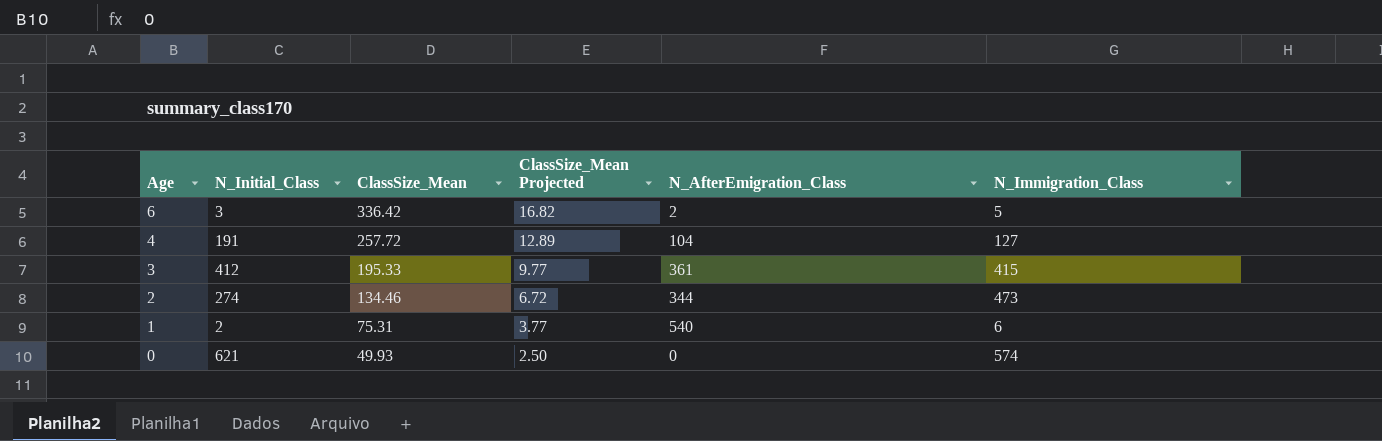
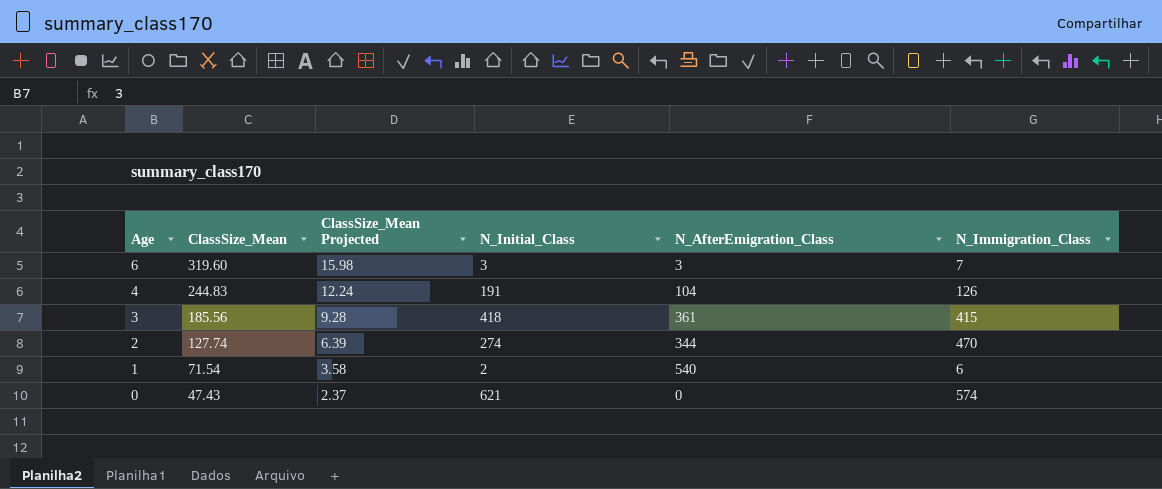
column N_Initial_Class | position: 2 -> 4
6 | ClassSize_Mean: 336.42 -> 319.60
6 | ClassSize_Mean Projected: 16.82 -> 15.98
6 | N_AfterEmigration_Class: 2 -> 3
6 | N_Immigration_Class: 5 -> 7
4 | ClassSize_Mean: 257.72 -> 244.83
4 | ClassSize_Mean Projected: 12.89 -> 12.24
4 | N_Immigration_Class: 127 -> 126
3 | ClassSize_Mean: 195.33 -> 185.56
3 | ClassSize_Mean Projected: 9.77 -> 9.28
3 | N_Initial_Class: 412 -> 418
2 | ClassSize_Mean: 134.46 -> 127.74
2 | ClassSize_Mean Projected: 6.72 -> 6.39
2 | N_Immigration_Class: 473 -> 470
1 | ClassSize_Mean: 75.31 -> 71.54
1 | ClassSize_Mean Projected: 3.77 -> 3.58
0 | ClassSize_Mean: 49.93 -> 47.43
0 | ClassSize_Mean Projected: 2.50 -> 2.37

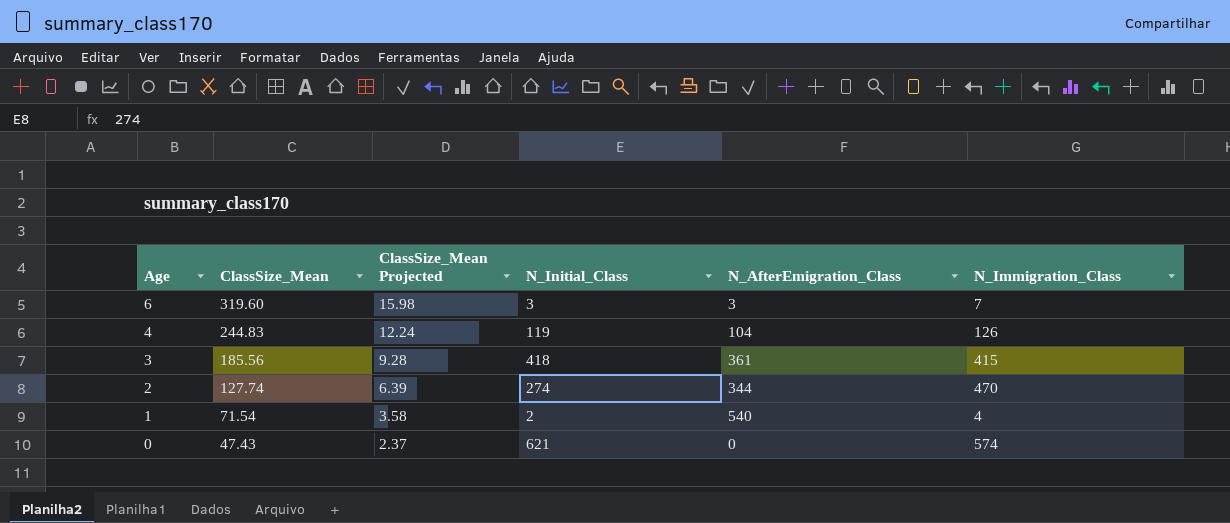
4 | N_Initial_Class: 191 -> 119
1 | N_Immigration_Class: 6 -> 4

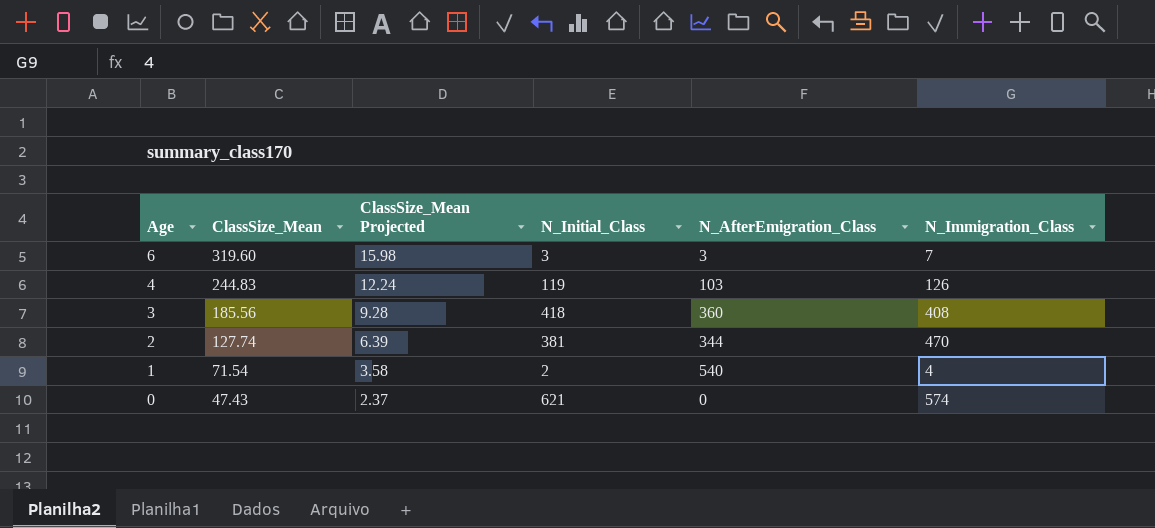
4 | N_AfterEmigration_Class: 104 -> 103
3 | N_AfterEmigration_Class: 361 -> 360
3 | N_Immigration_Class: 415 -> 408
2 | N_Initial_Class: 274 -> 381

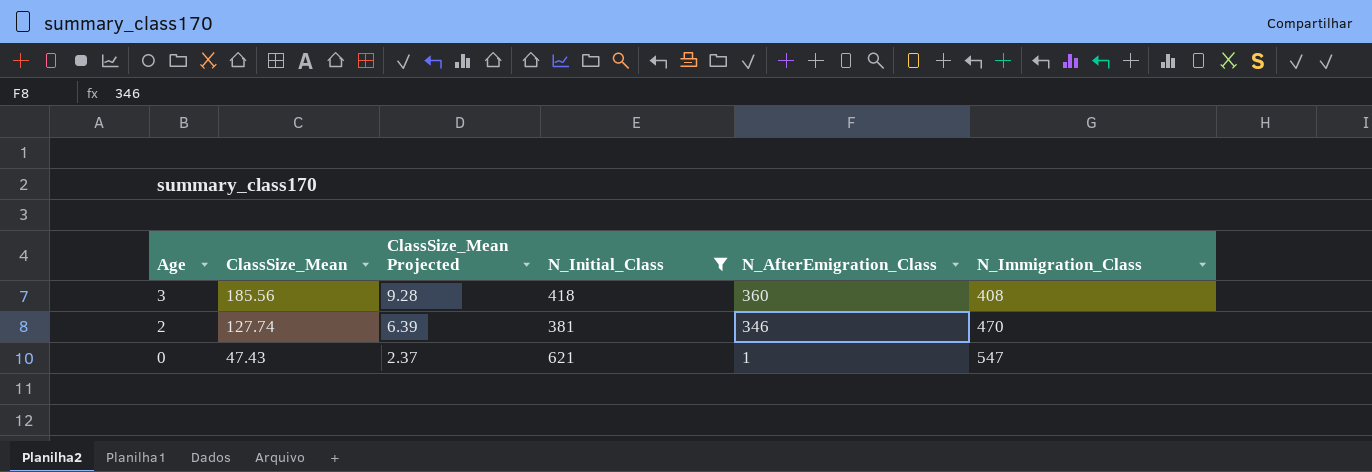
filter: none -> N_Initial_Class >= 381
2 | N_AfterEmigration_Class: 344 -> 346
0 | N_AfterEmigration_Class: 0 -> 1
0 | N_Immigration_Class: 574 -> 547

